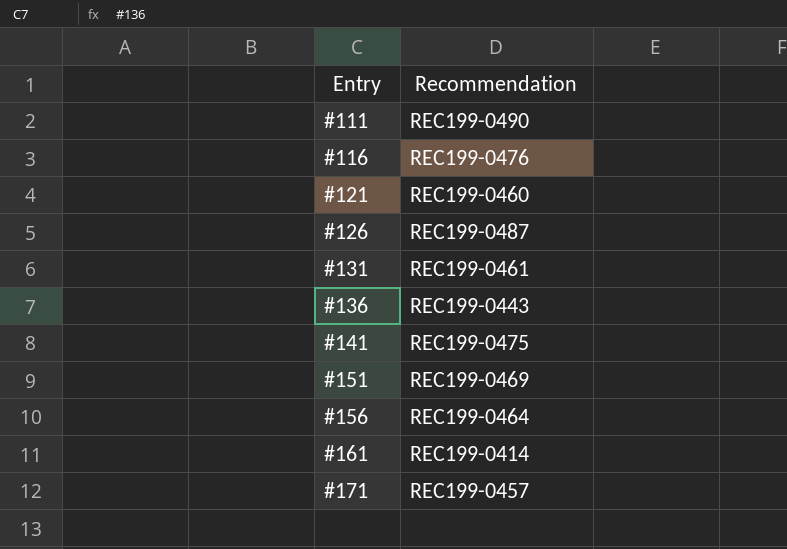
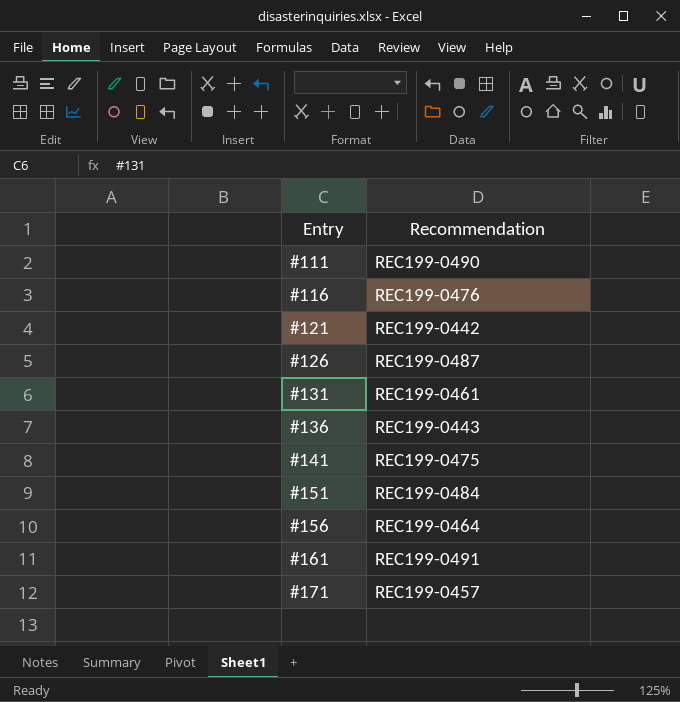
#121 | Recommendation: REC199-0460 -> REC199-0442
#151 | Recommendation: REC199-0469 -> REC199-0484
#161 | Recommendation: REC199-0414 -> REC199-0491

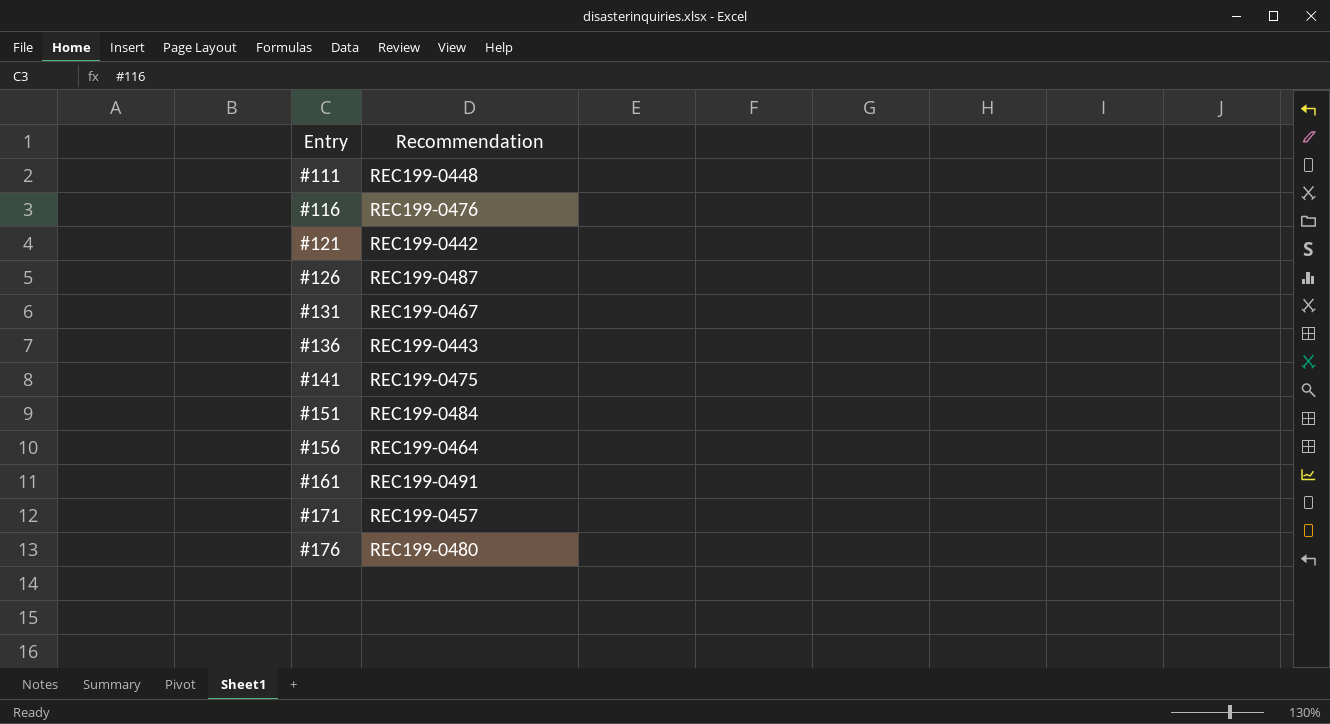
#111 | Recommendation: REC199-0490 -> REC199-0448
#131 | Recommendation: REC199-0461 -> REC199-0467
row #176: none -> REC199-0480

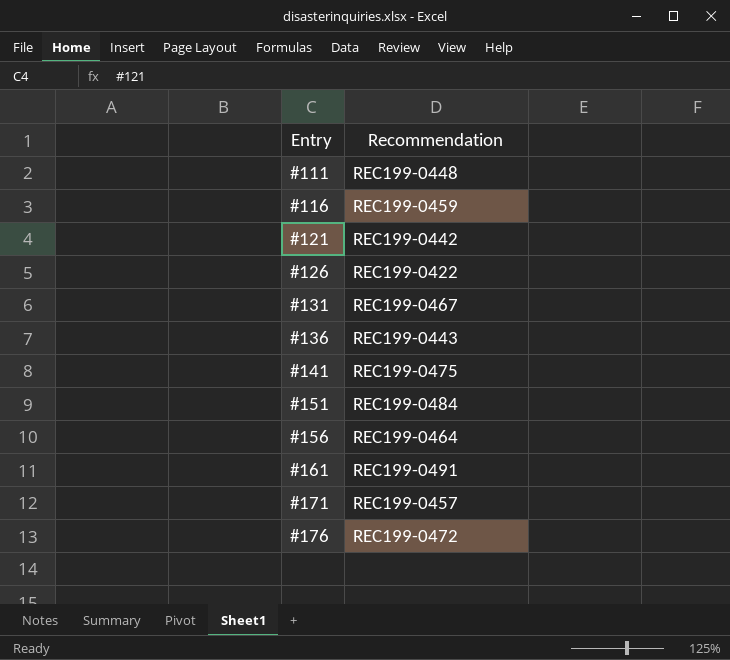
#116 | Recommendation: REC199-0476 -> REC199-0459
#126 | Recommendation: REC199-0487 -> REC199-0422
#176 | Recommendation: REC199-0480 -> REC199-0472

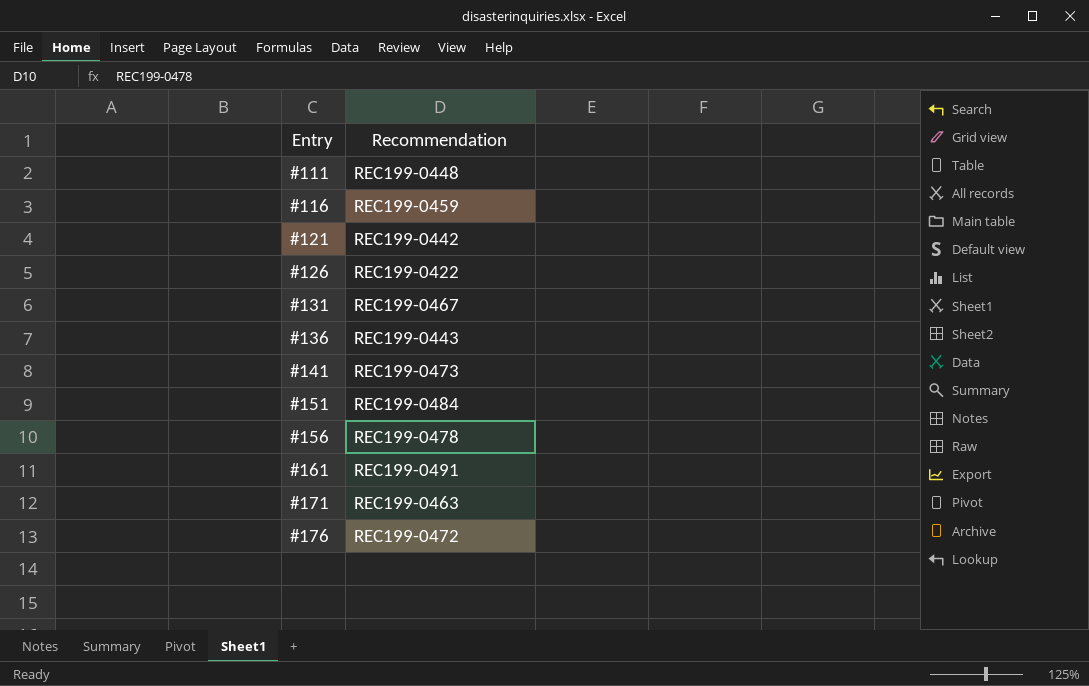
#141 | Recommendation: REC199-0475 -> REC199-0473
#156 | Recommendation: REC199-0464 -> REC199-0478
#171 | Recommendation: REC199-0457 -> REC199-0463

